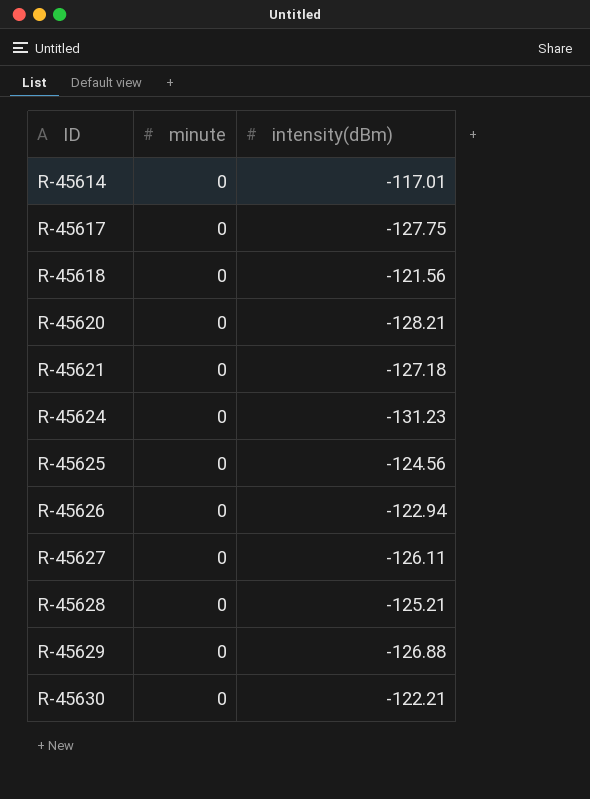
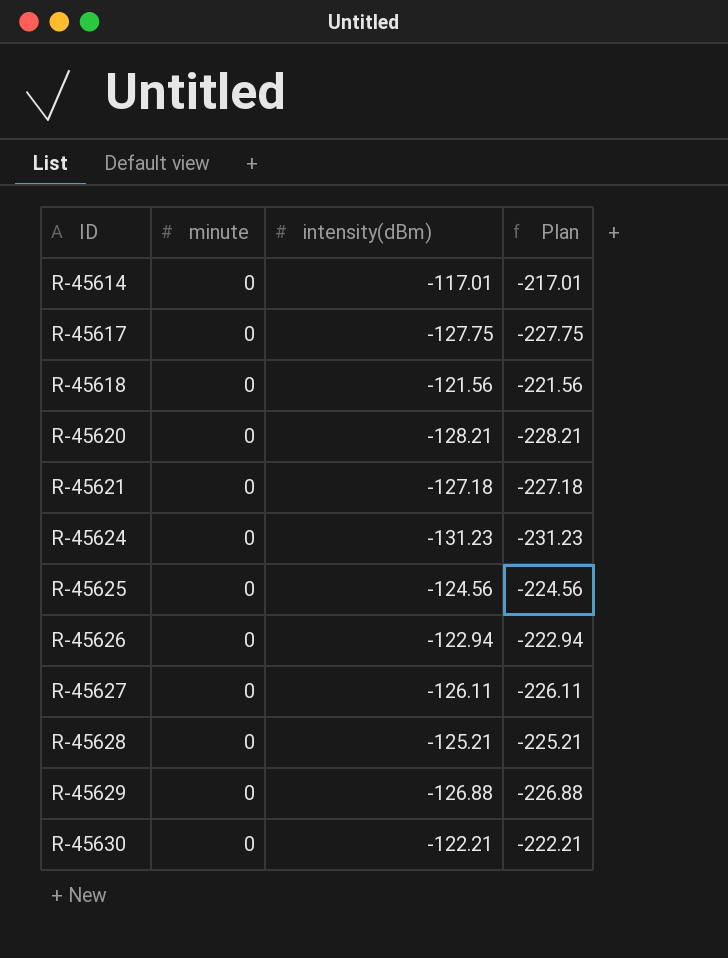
column Plan | formula: none -> [intensity(dBm)] - 100

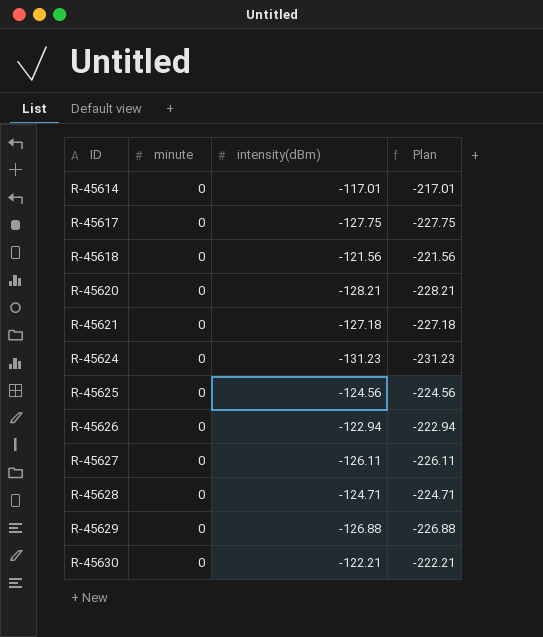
R-45628 | intensity(dBm): -125.21 -> -124.71
R-45628 | Plan: -225.21 -> -224.71

